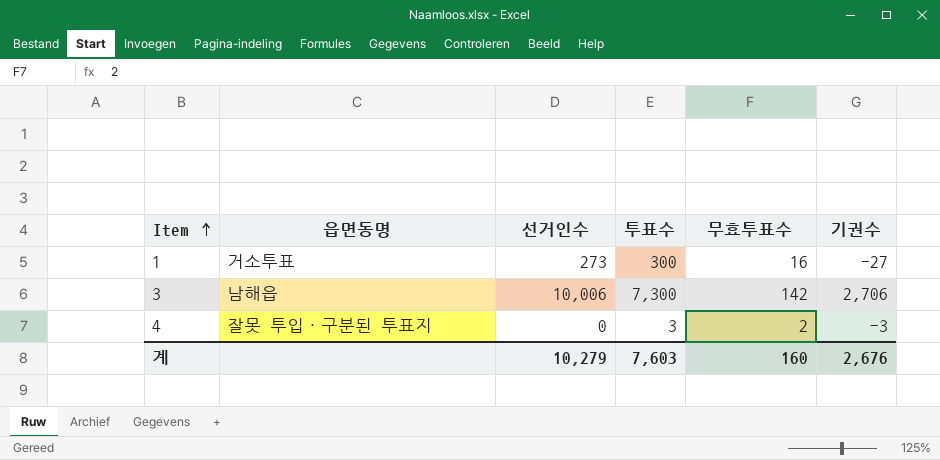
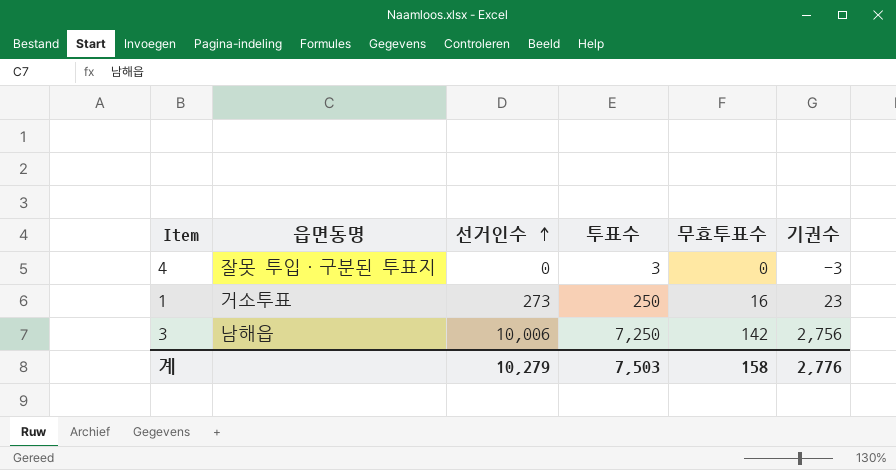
row order: Item ascending -> 선거인수 ascending
4 | 무효투표수: 2 -> 0
1 | 투표수: 300 -> 250
1 | 기권수: -27 -> 23
3 | 투표수: 7,300 -> 7,250
3 | 기권수: 2,706 -> 2,756
계 | 투표수: 7,603 -> 7,503
계 | 무효투표수: 160 -> 158
계 | 기권수: 2,676 -> 2,776

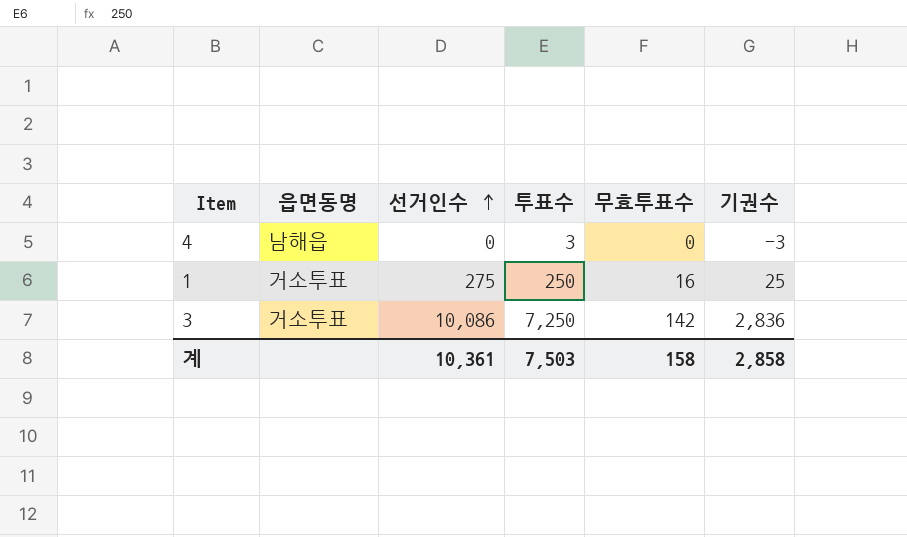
4 | 읍면동명: 잘못 투입·구분된 투표지 -> 남해읍
1 | 선거인수: 273 -> 275
1 | 기권수: 23 -> 25
3 | 읍면동명: 남해읍 -> 거소투표
3 | 선거인수: 10,006 -> 10,086
3 | 기권수: 2,756 -> 2,836
계 | 선거인수: 10,279 -> 10,361
계 | 기권수: 2,776 -> 2,858

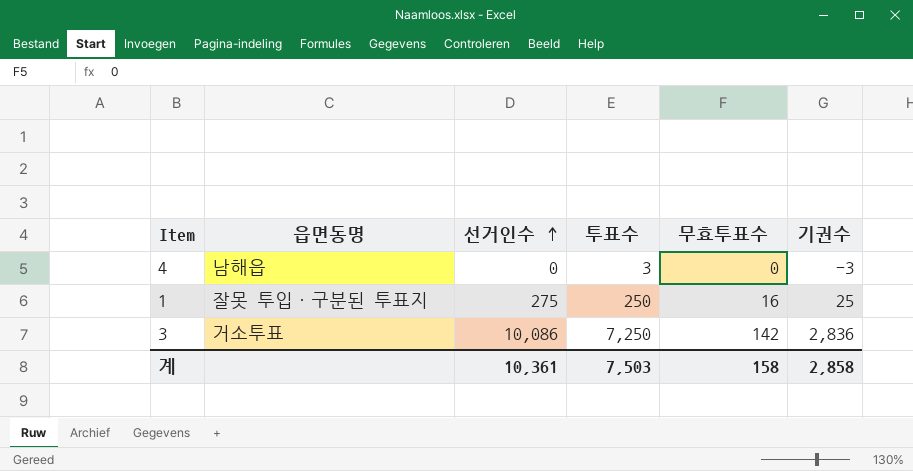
1 | 읍면동명: 거소투표 -> 잘못 투입·구분된 투표지

